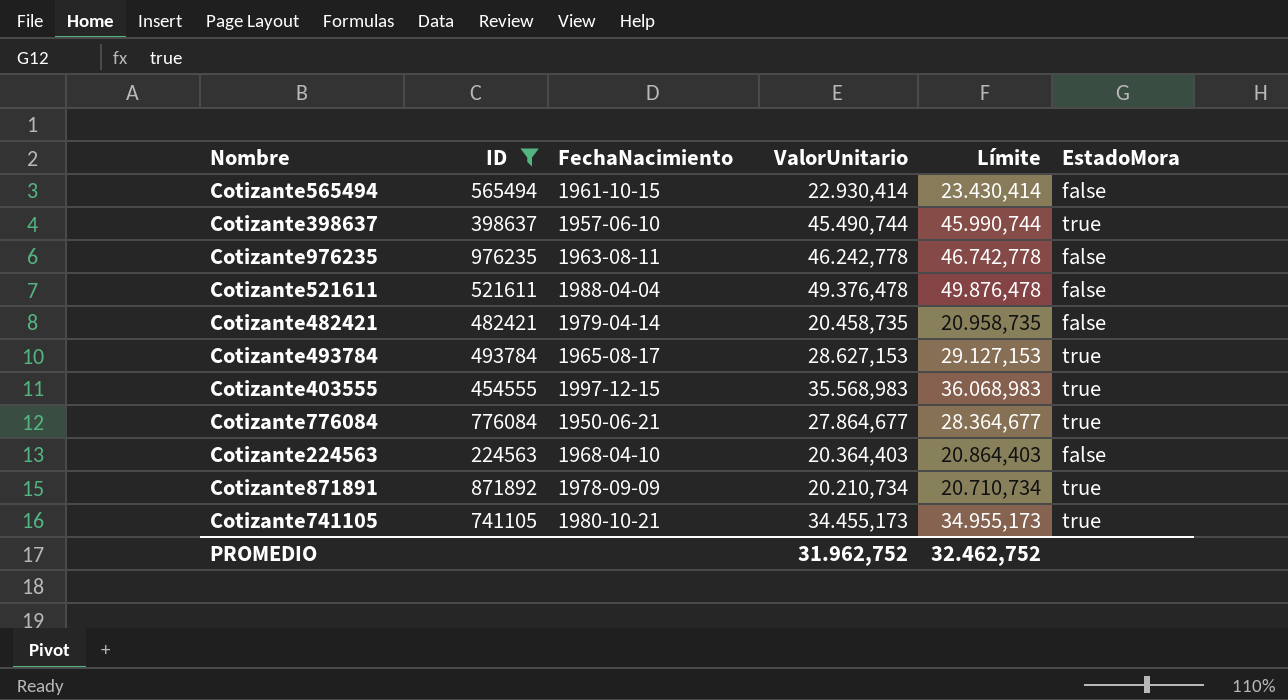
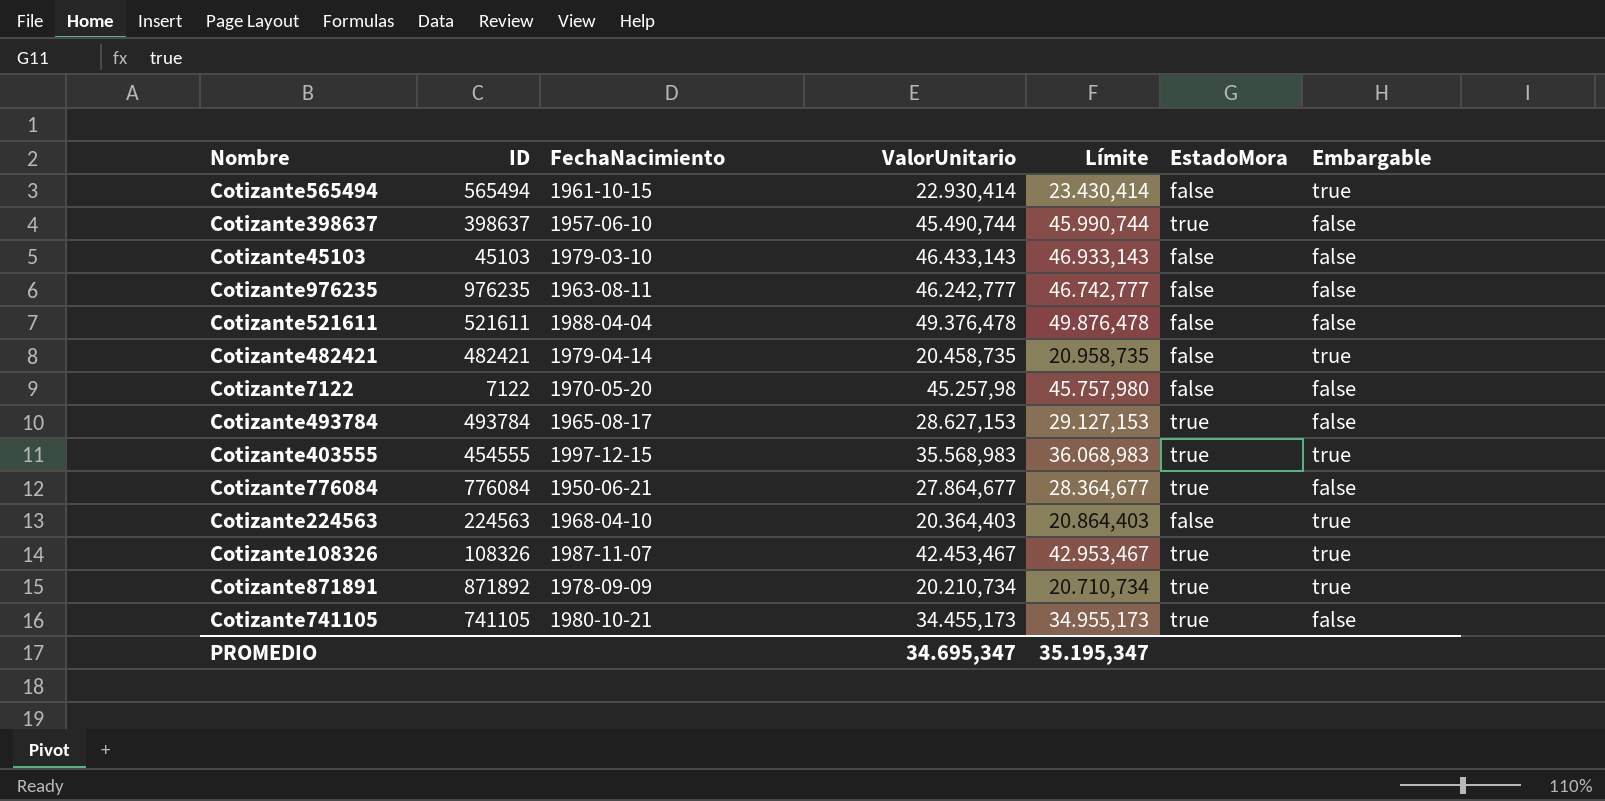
filter: ID >= 224563 -> none
column Embargable | position: none -> 7
Cotizante976235 | ValorUnitario: 46.242,778 -> 46.242,777
Cotizante976235 | Límite: 46.742,778 -> 46.742,777
PROMEDIO | ValorUnitario: 31.962,752 -> 34.695,347
PROMEDIO | Límite: 32.462,752 -> 35.195,347

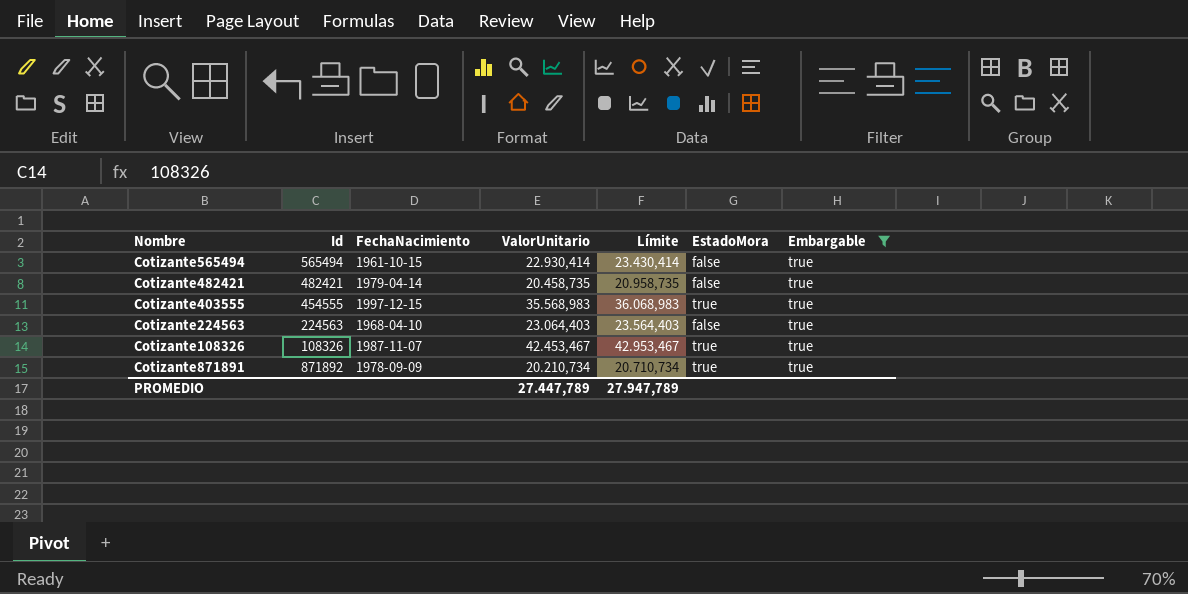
filter: none -> Embargable = true
column name: ID -> Id
Cotizante224563 | ValorUnitario: 20.364,403 -> 23.064,403
Cotizante224563 | Límite: 20.864,403 -> 23.564,403
PROMEDIO | ValorUnitario: 34.695,347 -> 27.447,789
PROMEDIO | Límite: 35.195,347 -> 27.947,789

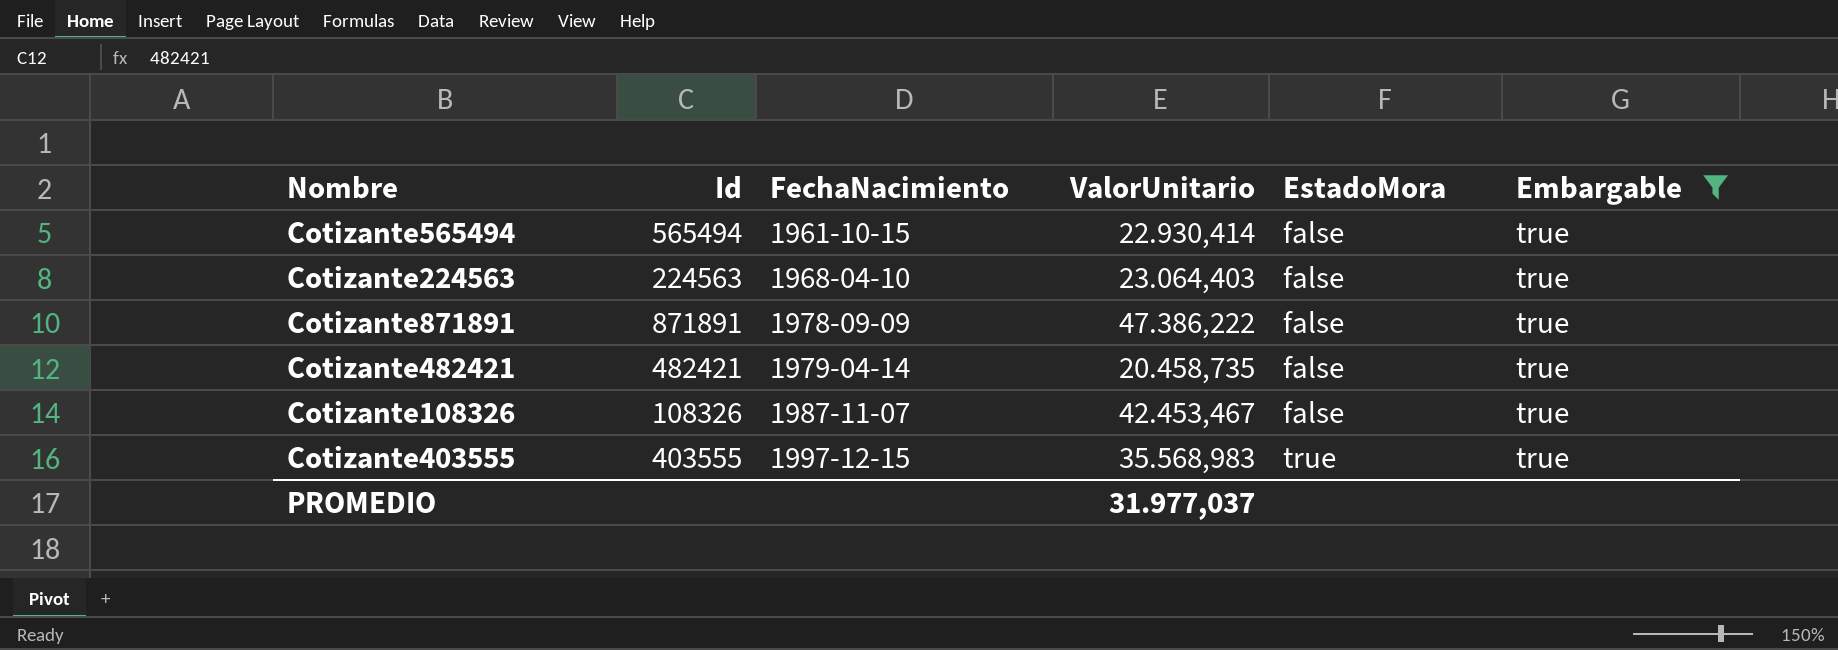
row order: none -> FechaNacimiento ascending
column Límite | formula: [ValorUnitario] + 500 -> none
Cotizante871891 | Id: 871892 -> 871891
Cotizante871891 | ValorUnitario: 20.210,734 -> 47.386,222
Cotizante871891 | EstadoMora: true -> false
Cotizante108326 | EstadoMora: true -> false
Cotizante403555 | Id: 454555 -> 403555
PROMEDIO | ValorUnitario: 27.447,789 -> 31.977,037

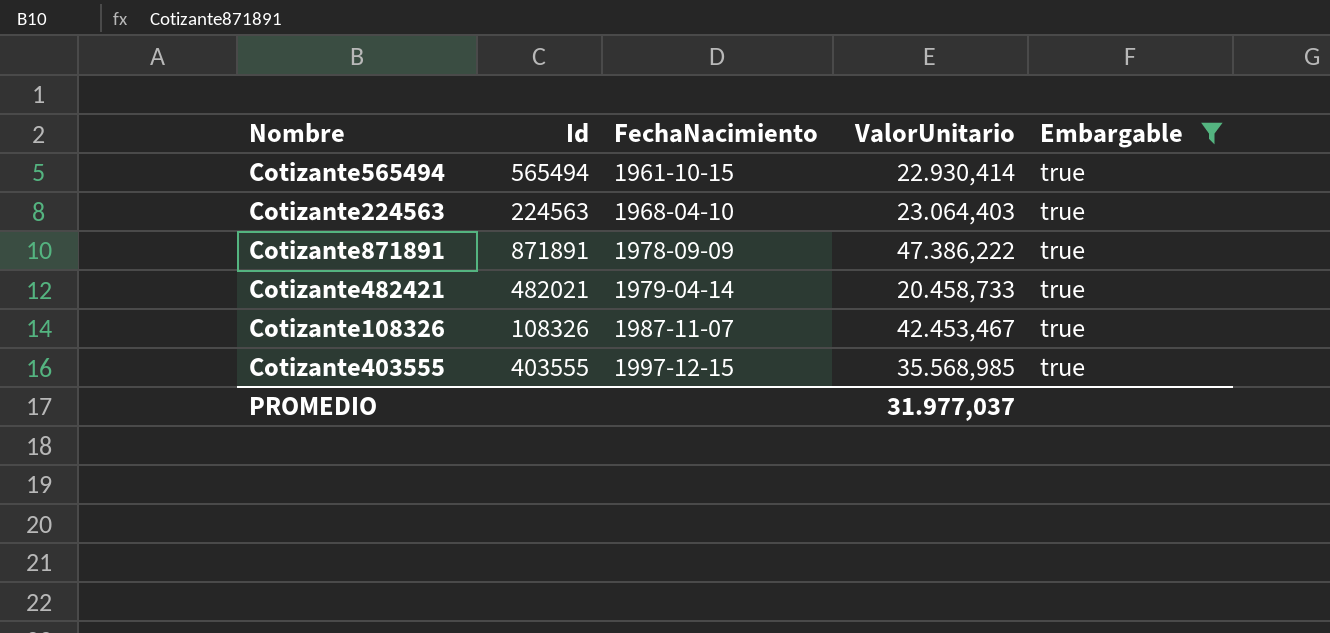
column EstadoMora | position: 5 -> none
Cotizante482421 | Id: 482421 -> 482021
Cotizante482421 | ValorUnitario: 20.458,735 -> 20.458,733
Cotizante403555 | ValorUnitario: 35.568,983 -> 35.568,985

